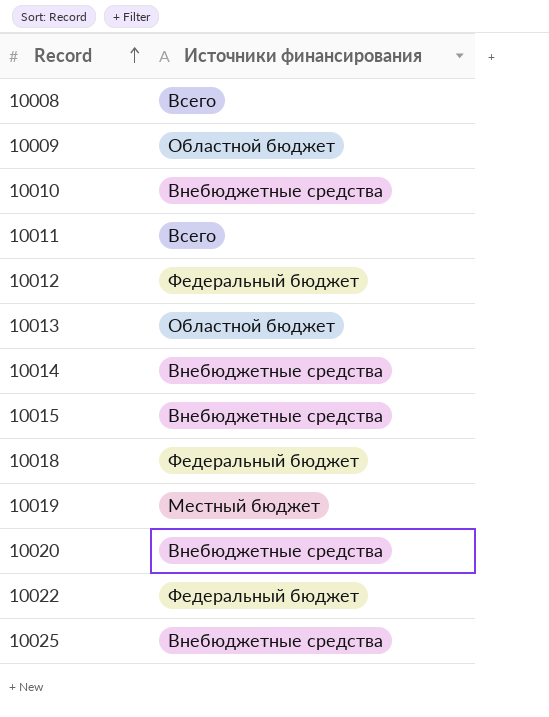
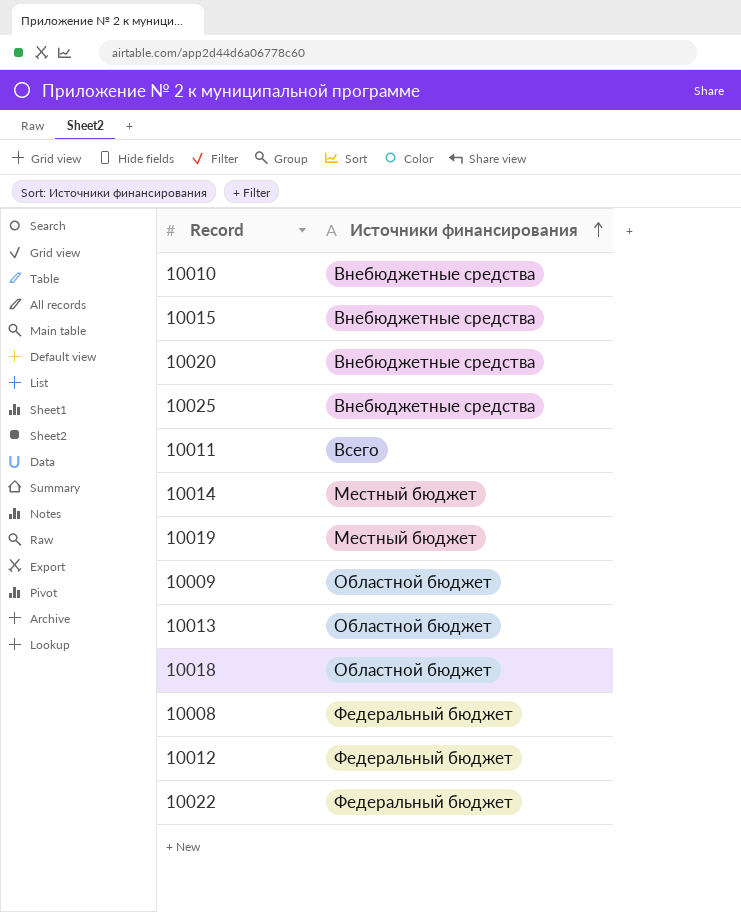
row order: Record ascending -> Источники финансирования ascending
10014 | Источники финансирования: Внебюджетные средства -> Местный бюджет
10018 | Источники финансирования: Федеральный бюджет -> Областной бюджет
10008 | Источники финансирования: Всего -> Федеральный бюджет

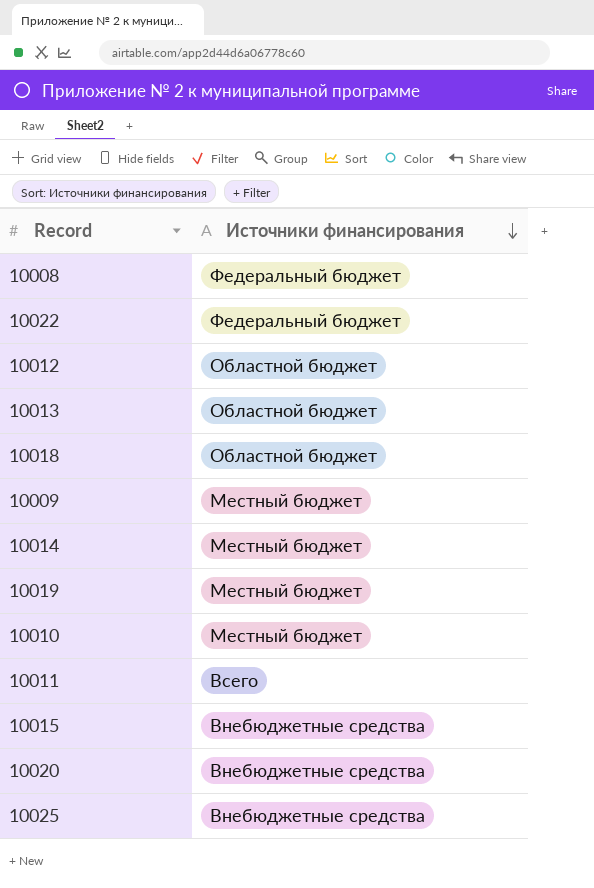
row order: Источники финансирования ascending -> Источники финансирования descending
10012 | Источники финансирования: Федеральный бюджет -> Областной бюджет
10009 | Источники финансирования: Областной бюджет -> Местный бюджет
10010 | Источники финансирования: Внебюджетные средства -> Местный бюджет

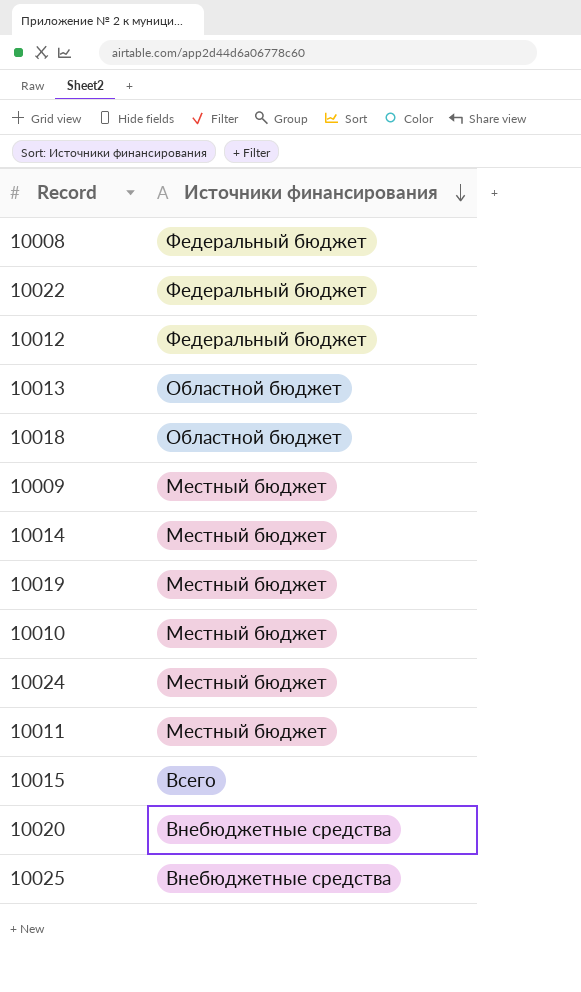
10012 | Источники финансирования: Областной бюджет -> Федеральный бюджет
row 10024: none -> Местный бюджет
10011 | Источники финансирования: Всего -> Местный бюджет
10015 | Источники финансирования: Внебюджетные средства -> Всего

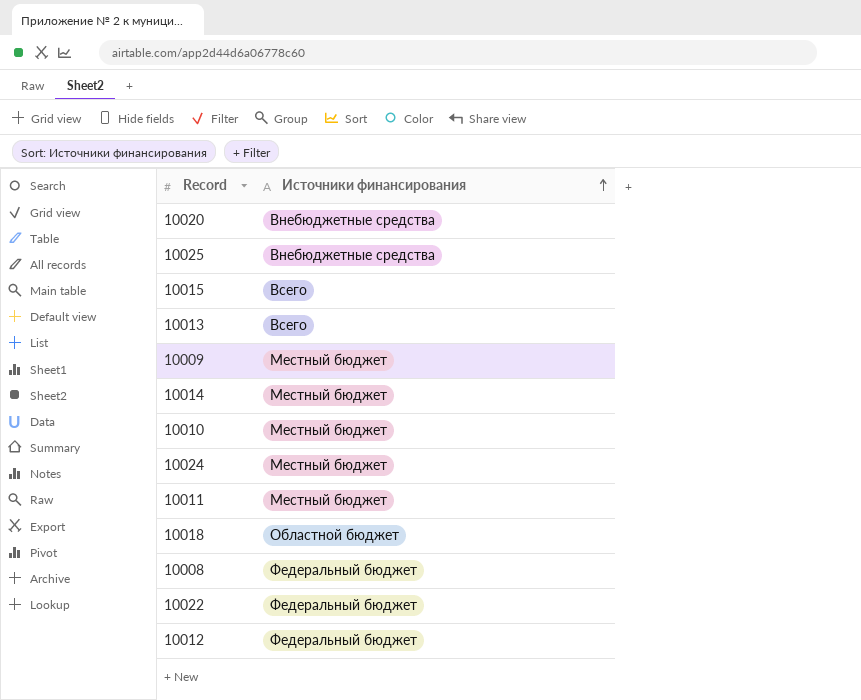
row order: Источники финансирования descending -> Источники финансирования ascending
row 10019: Местный бюджет -> none
10013 | Источники финансирования: Областной бюджет -> Всего

